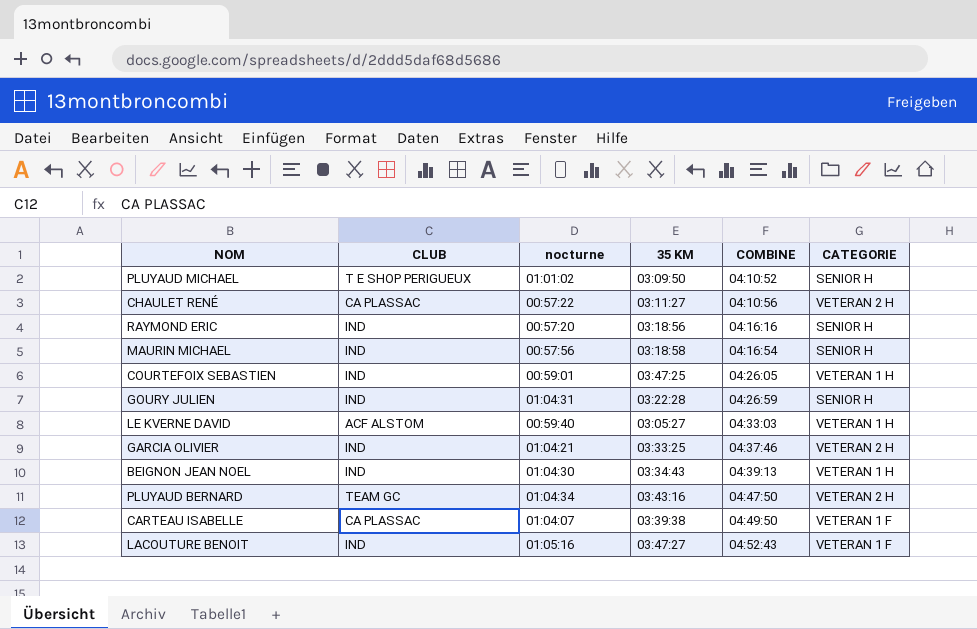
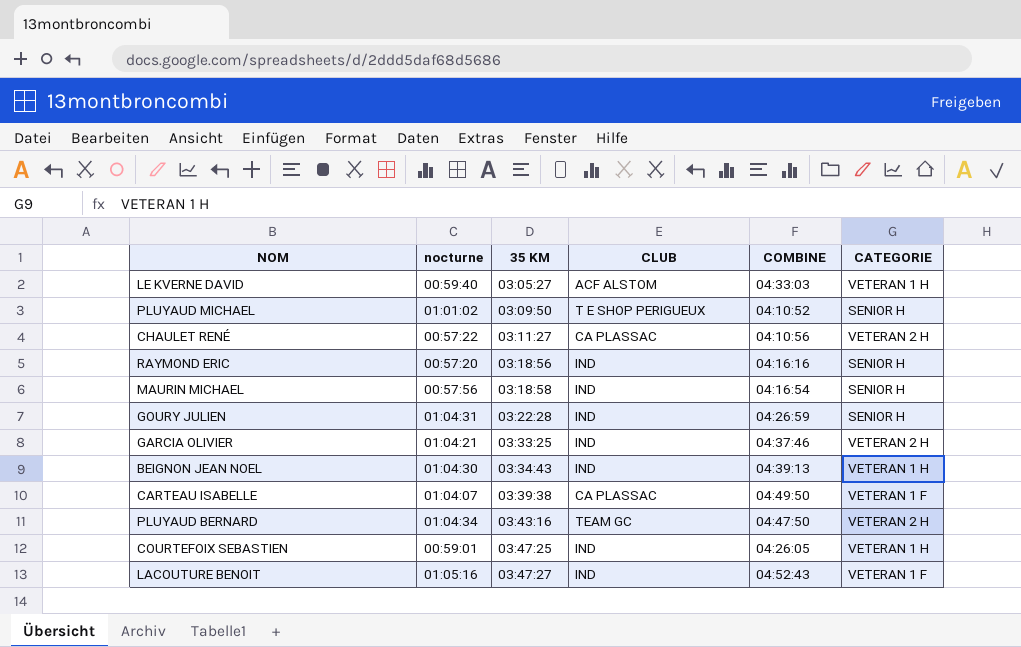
row order: COMBINE ascending -> 35 KM ascending
column CLUB | position: 2 -> 4

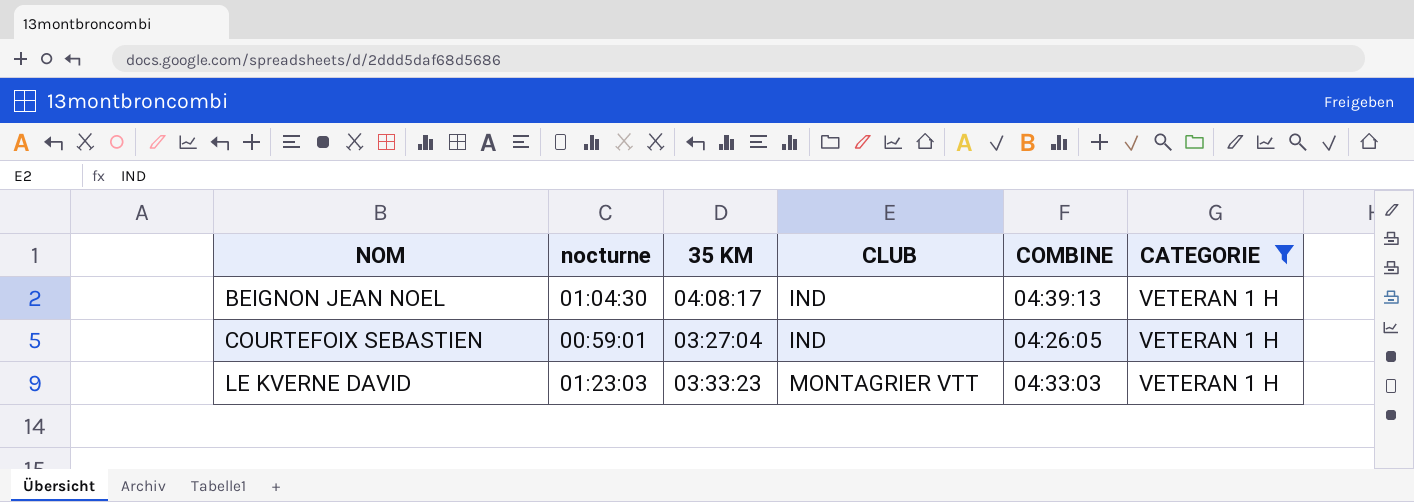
filter: none -> CATEGORIE = VETERAN 1 H
row order: 35 KM ascending -> NOM ascending
BEIGNON JEAN NOEL | 35 KM: 03:34:43 -> 04:08:17
COURTEFOIX SEBASTIEN | 35 KM: 03:47:25 -> 03:27:04
LE KVERNE DAVID | nocturne: 00:59:40 -> 01:23:03
LE KVERNE DAVID | 35 KM: 03:05:27 -> 03:33:23
LE KVERNE DAVID | CLUB: ACF ALSTOM -> MONTAGRIER VTT

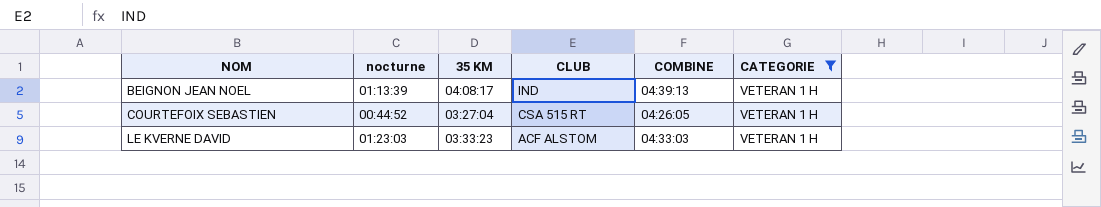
BEIGNON JEAN NOEL | nocturne: 01:04:30 -> 01:13:39
COURTEFOIX SEBASTIEN | nocturne: 00:59:01 -> 00:44:52
COURTEFOIX SEBASTIEN | CLUB: IND -> CSA 515 RT
LE KVERNE DAVID | CLUB: MONTAGRIER VTT -> ACF ALSTOM

